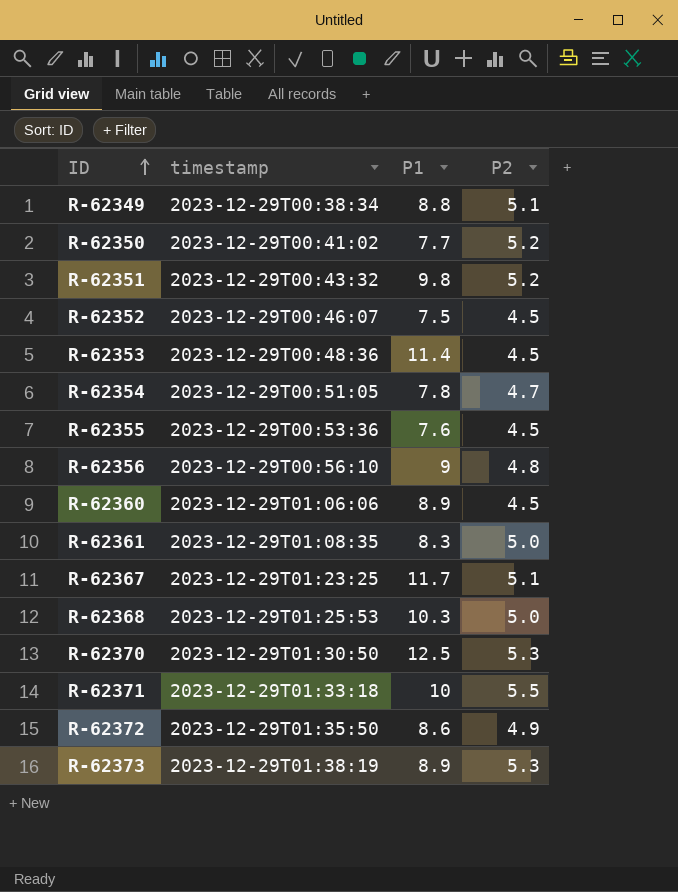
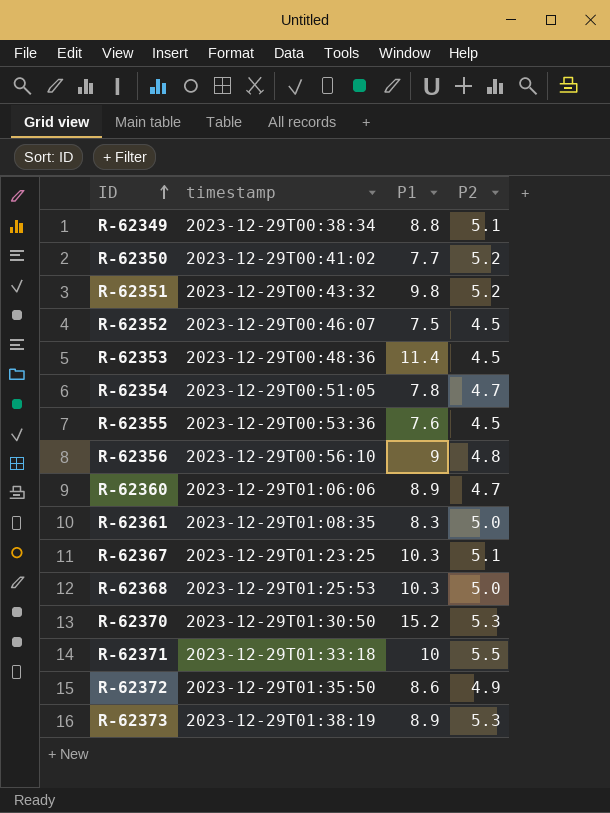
R-62360 | P2: 4.5 -> 4.7
R-62367 | P1: 11.7 -> 10.3
R-62370 | P1: 12.5 -> 15.2

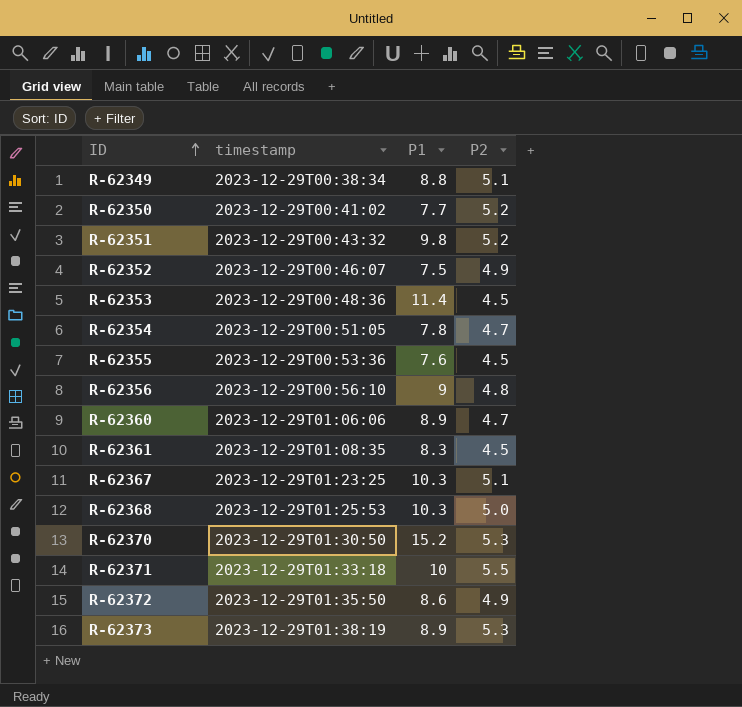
R-62352 | P2: 4.5 -> 4.9
R-62361 | P2: 5.0 -> 4.5

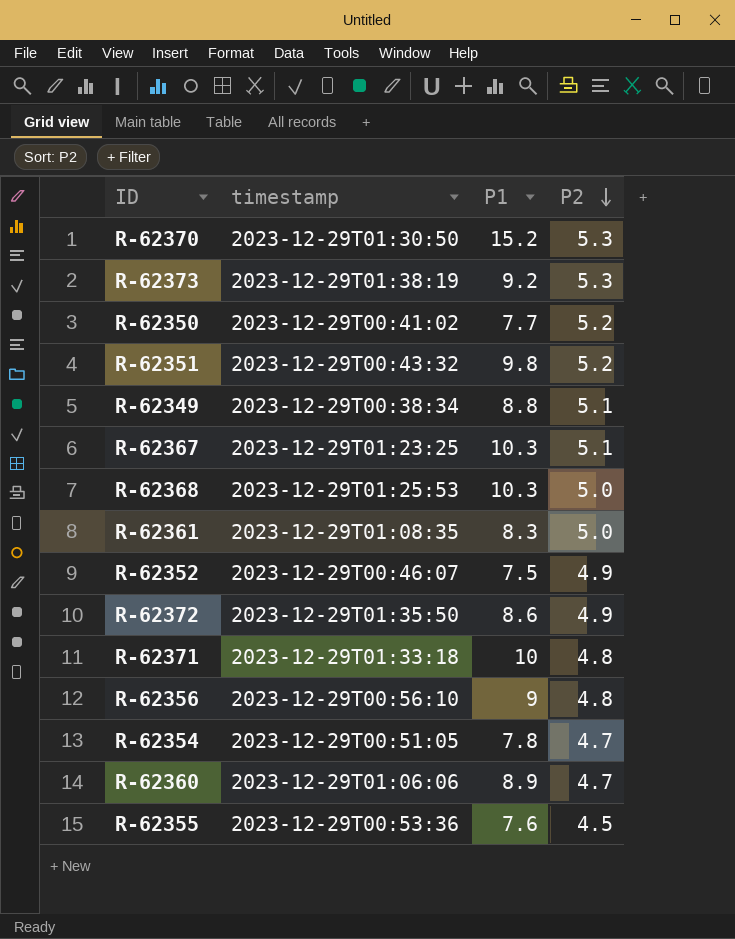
row order: ID ascending -> P2 descending
row R-62353: 2023-12-29T00:48:36 | 11.4 | 4.5 -> none
R-62373 | P1: 8.9 -> 9.2
R-62361 | P2: 4.5 -> 5.0
R-62371 | P2: 5.5 -> 4.8

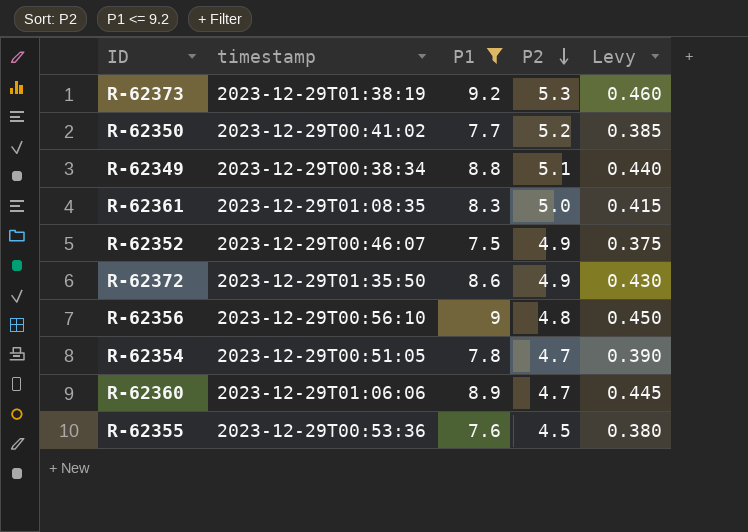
filter: none -> P1 <= 9.2
column Levy | formula: none -> [P1] * 0.05

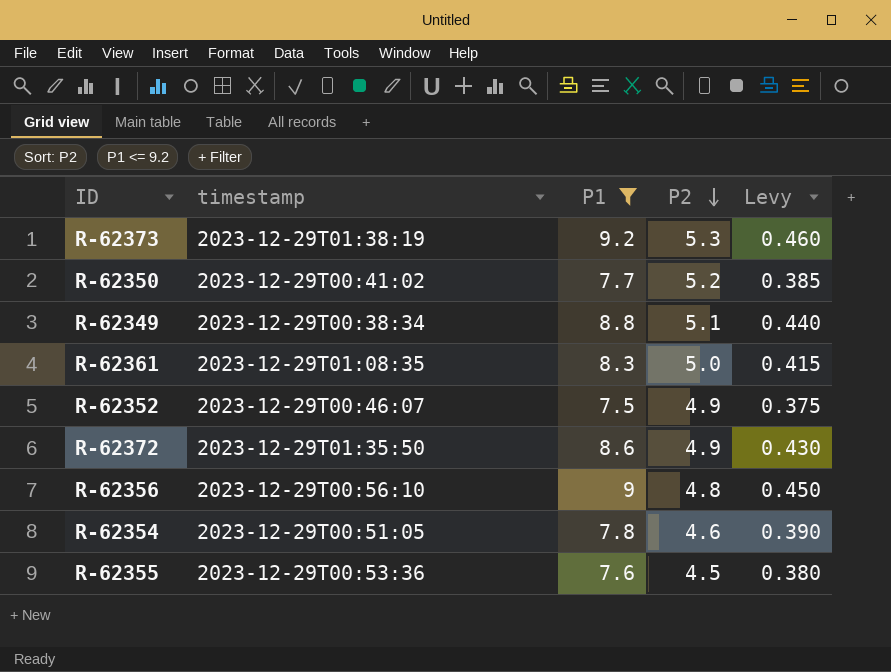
row R-62360: 2023-12-29T01:06:06 | 8.9 | 4.7 | 0.445 -> none
R-62354 | P2: 4.7 -> 4.6

